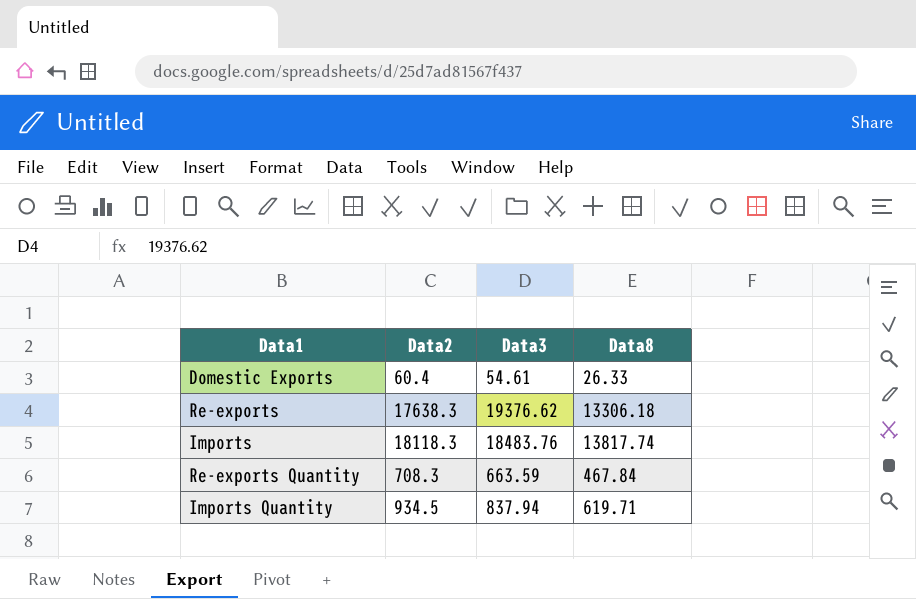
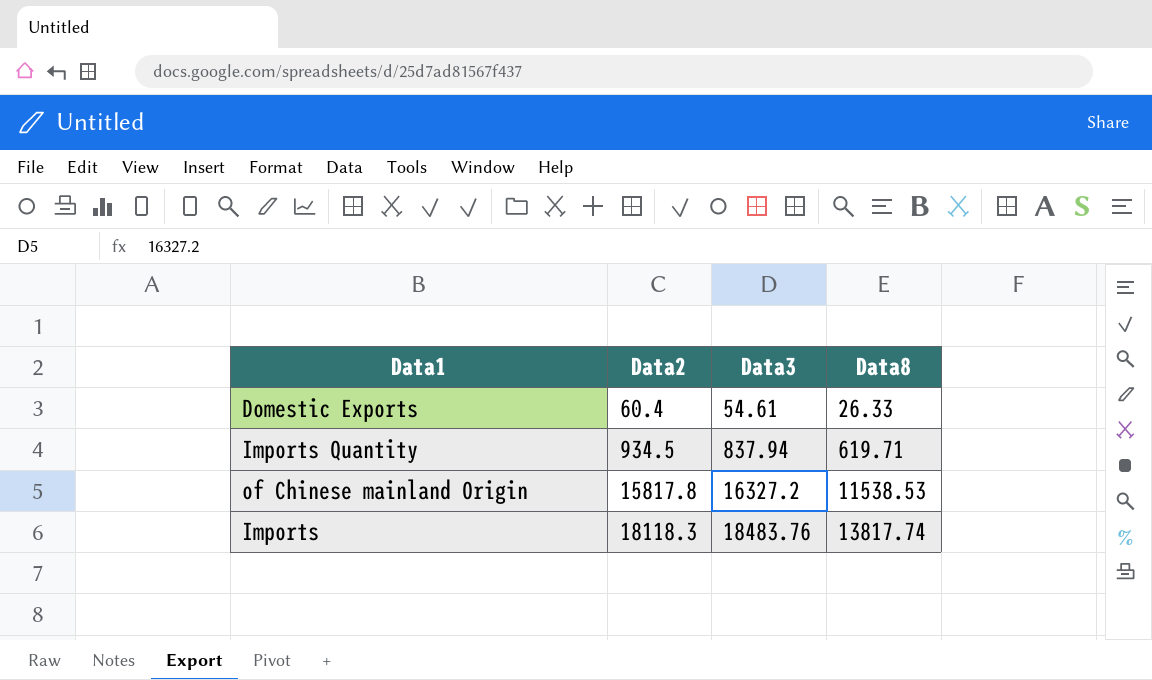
row order: none -> Data2 ascending
row Re-exports: 17638.3 | 19376.62 | 13306.18 -> none
row Re-exports Quantity: 708.3 | 663.59 | 467.84 -> none
row of Chinese mainland Origin: none -> 15817.8 | 16327.2 | 11538.53

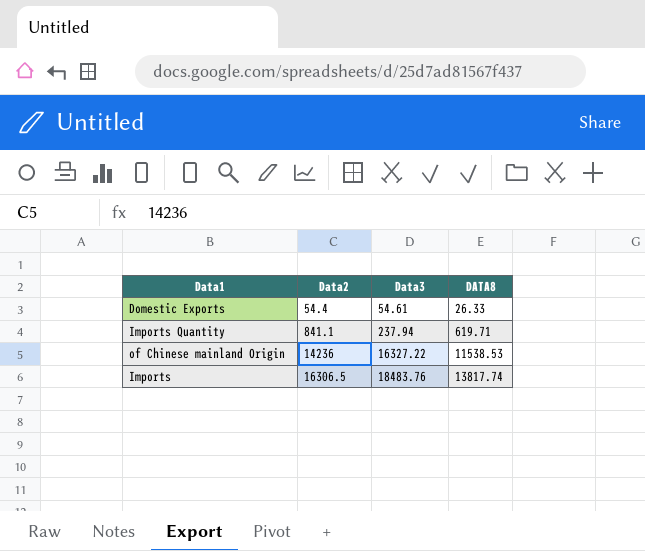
column name: Data8 -> DATA8
Domestic Exports | Data2: 60.4 -> 54.4
Imports Quantity | Data2: 934.5 -> 841.1
Imports Quantity | Data3: 837.94 -> 237.94
of Chinese mainland Origin | Data2: 15817.8 -> 14236
of Chinese mainland Origin | Data3: 16327.2 -> 16327.22
Imports | Data2: 18118.3 -> 16306.5

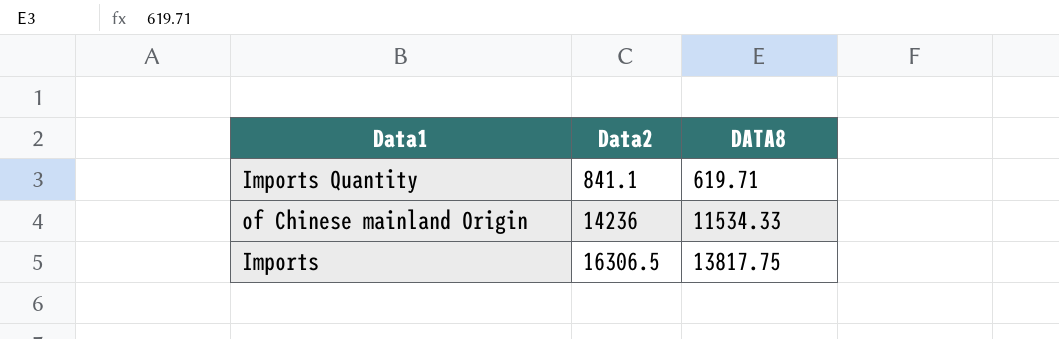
column Data3 | position: 3 -> none
row Domestic Exports: 54.4 | 54.61 | 26.33 -> none
of Chinese mainland Origin | DATA8: 11538.53 -> 11534.33
Imports | DATA8: 13817.74 -> 13817.75

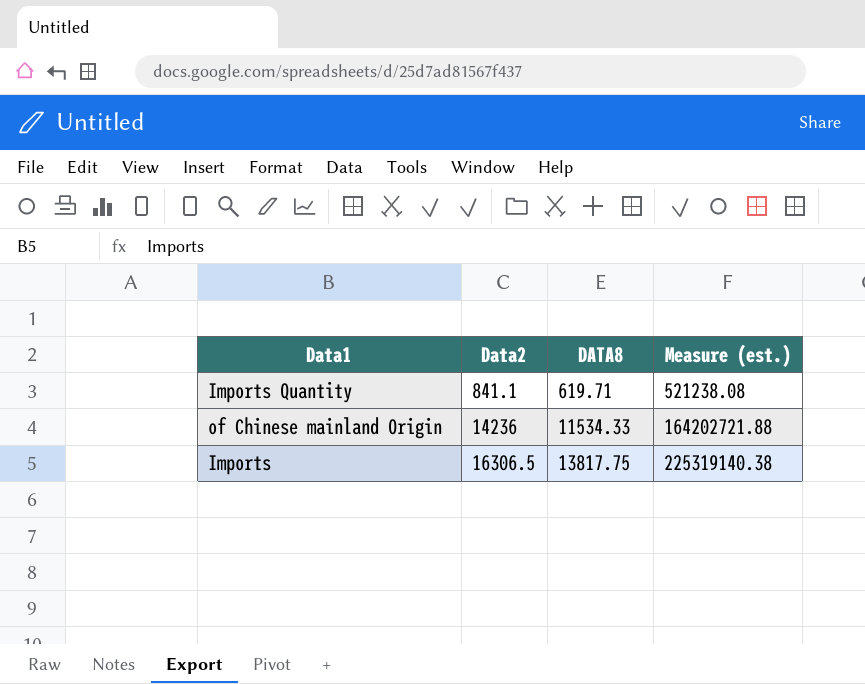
column Measure (est.) | formula: none -> [Data2] * [DATA8]

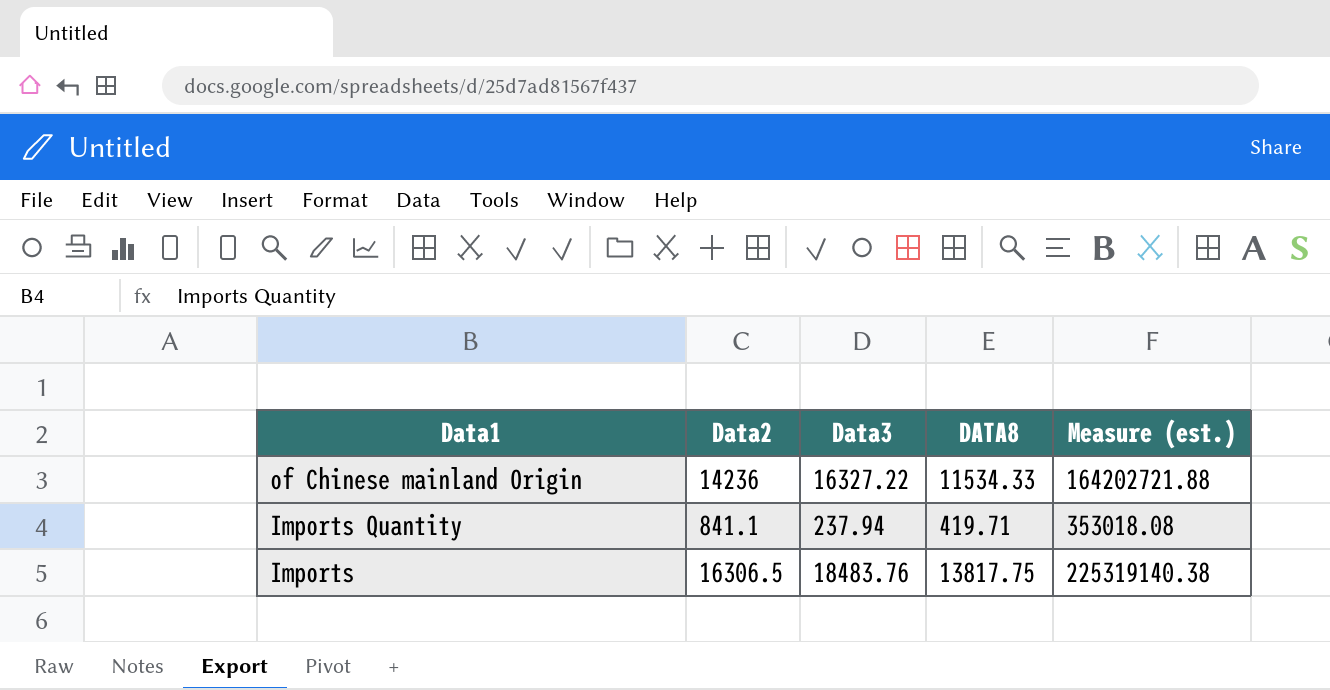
row order: Data2 ascending -> Data1 descending
column Data3 | position: none -> 3
Imports Quantity | DATA8: 619.71 -> 419.71
Imports Quantity | Measure (est.): 521238.08 -> 353018.08

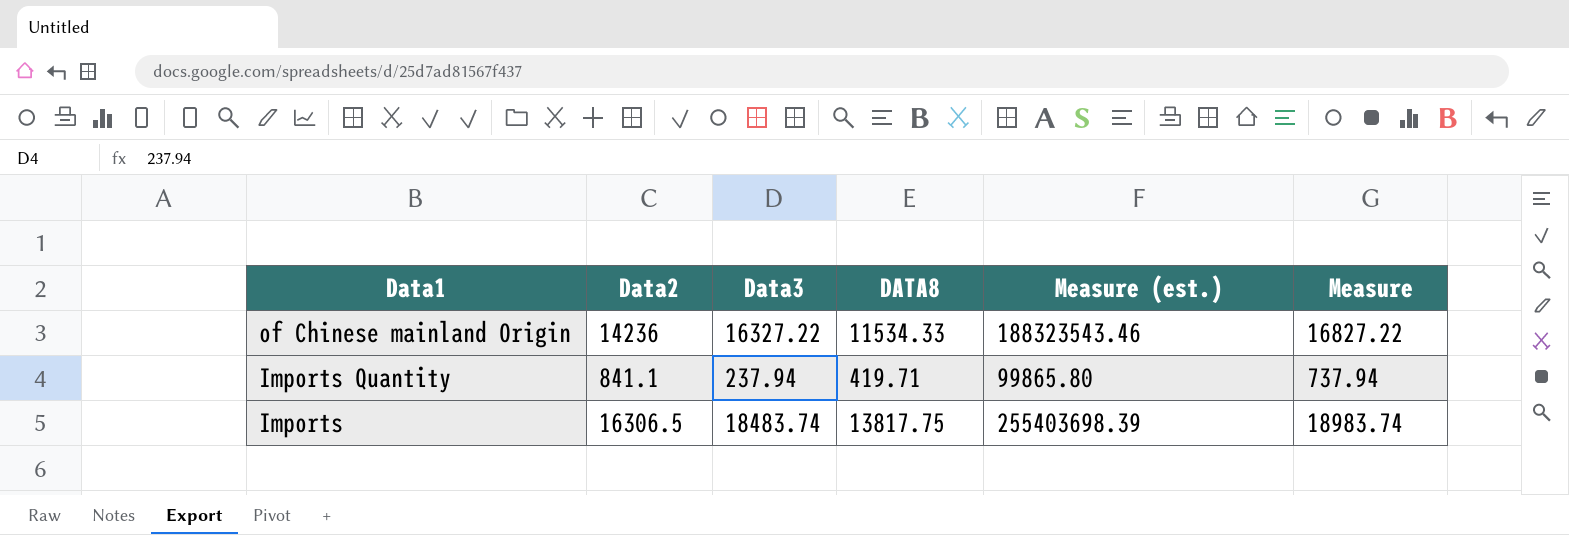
column Measure (est.) | formula: [Data2] * [DATA8] -> [Data3] * [DATA8]
column Measure | formula: none -> [Data3] + 500
Imports | Data3: 18483.76 -> 18483.74

